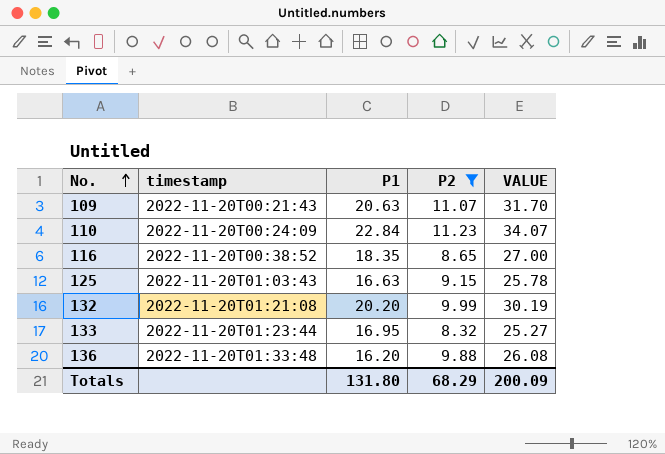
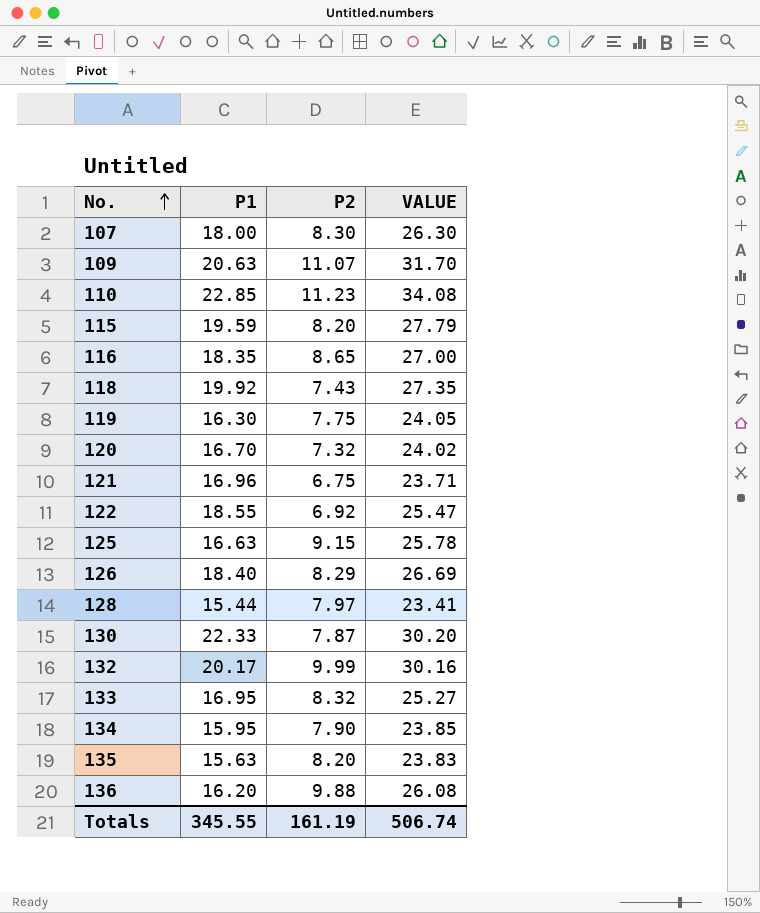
filter: P2 >= 8.32 -> none
column timestamp | position: 2 -> none
110 | P1: 22.84 -> 22.85
110 | VALUE: 34.07 -> 34.08
132 | P1: 20.20 -> 20.17
132 | VALUE: 30.19 -> 30.16
Totals | P1: 131.80 -> 345.55
Totals | P2: 68.29 -> 161.19
Totals | VALUE: 200.09 -> 506.74

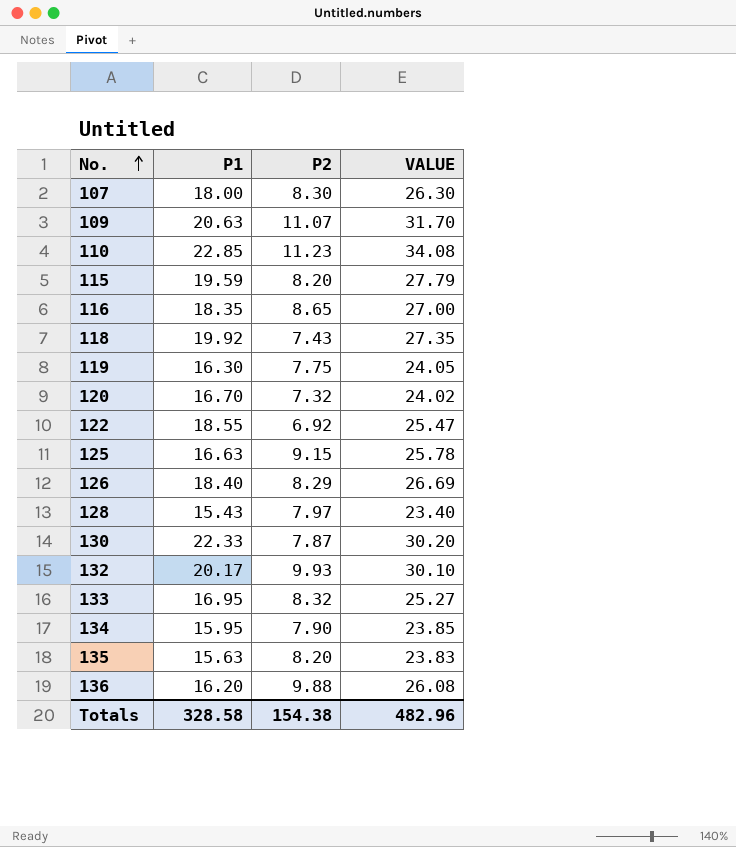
row 121: 16.96 | 6.75 | 23.71 -> none
128 | P1: 15.44 -> 15.43
128 | VALUE: 23.41 -> 23.40
132 | P2: 9.99 -> 9.93
132 | VALUE: 30.16 -> 30.10
Totals | P1: 345.55 -> 328.58
Totals | P2: 161.19 -> 154.38
Totals | VALUE: 506.74 -> 482.96

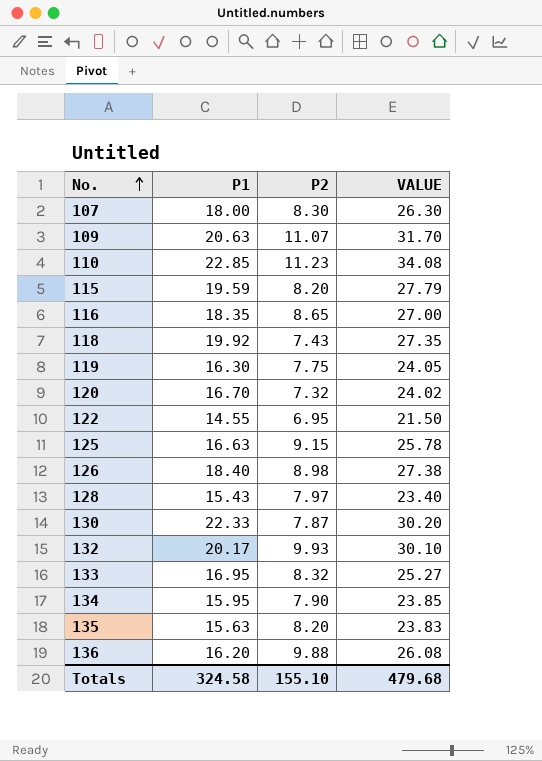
122 | P1: 18.55 -> 14.55
122 | P2: 6.92 -> 6.95
122 | VALUE: 25.47 -> 21.50
126 | P2: 8.29 -> 8.98
126 | VALUE: 26.69 -> 27.38
Totals | P1: 328.58 -> 324.58
Totals | P2: 154.38 -> 155.10
Totals | VALUE: 482.96 -> 479.68

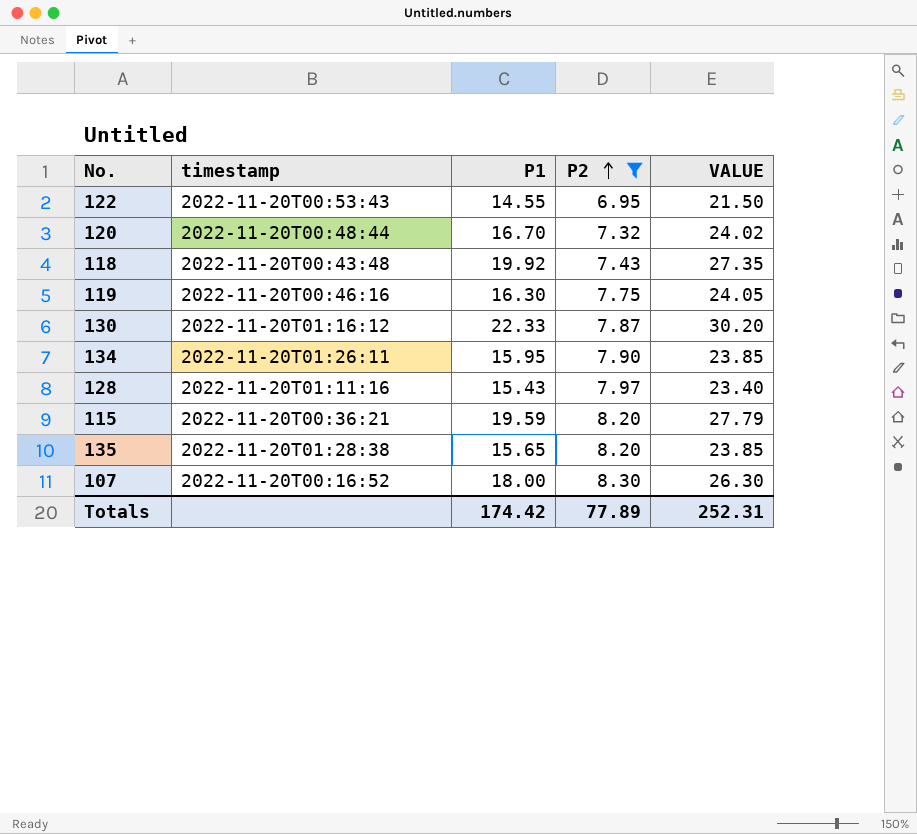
filter: none -> P2 <= 8.30
row order: No. ascending -> P2 ascending
column timestamp | position: none -> 2
135 | P1: 15.63 -> 15.65
135 | VALUE: 23.83 -> 23.85
Totals | P1: 324.58 -> 174.42
Totals | P2: 155.10 -> 77.89
Totals | VALUE: 479.68 -> 252.31

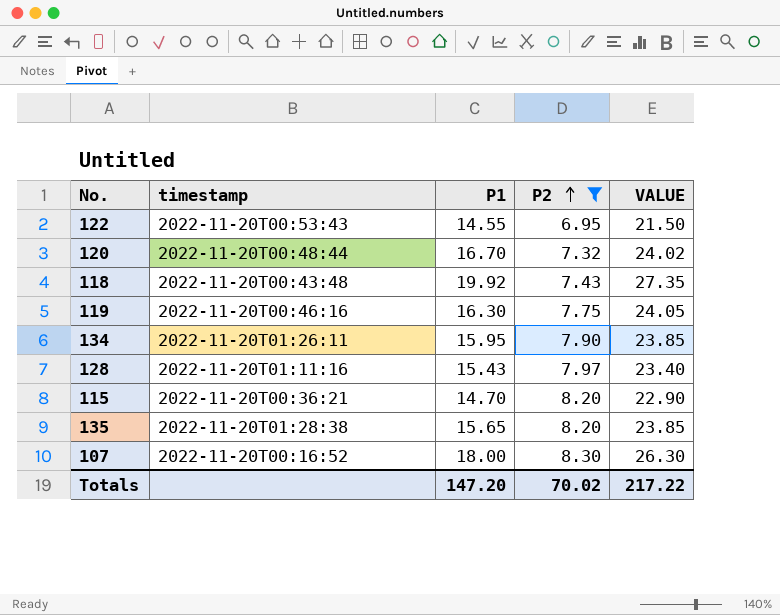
row 130: 2022-11-20T01:16:12 | 22.33 | 7.87 | 30.20 -> none
115 | P1: 19.59 -> 14.70
115 | VALUE: 27.79 -> 22.90
Totals | P1: 174.42 -> 147.20
Totals | P2: 77.89 -> 70.02
Totals | VALUE: 252.31 -> 217.22

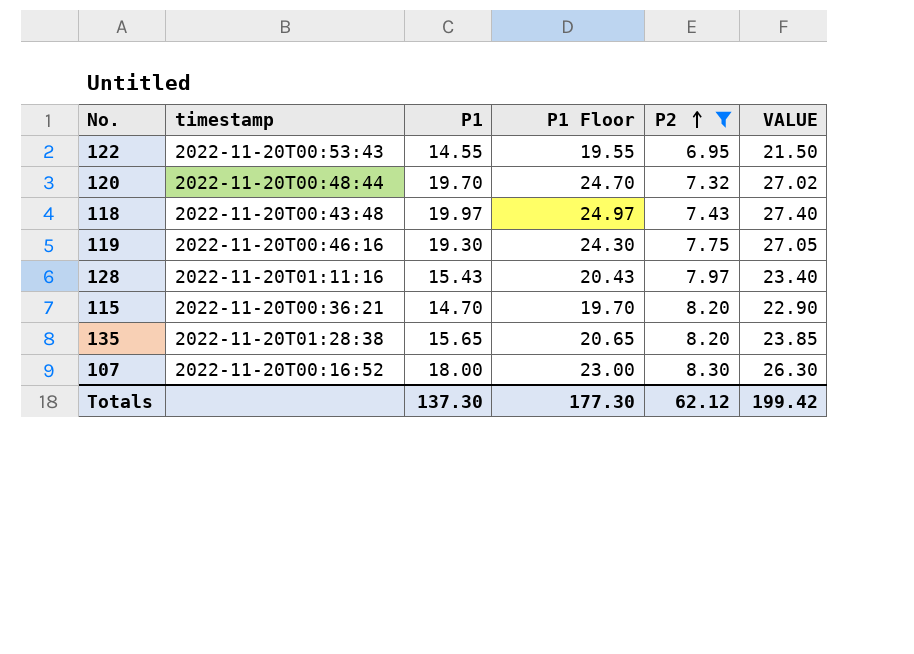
column P1 Floor | formula: none -> [P1] + 5
row 134: 2022-11-20T01:26:11 | 15.95 | 7.90 | 23.85 -> none
120 | P1: 16.70 -> 19.70
120 | VALUE: 24.02 -> 27.02
118 | P1: 19.92 -> 19.97
118 | VALUE: 27.35 -> 27.40
119 | P1: 16.30 -> 19.30
119 | VALUE: 24.05 -> 27.05
Totals | P1: 147.20 -> 137.30
Totals | P2: 70.02 -> 62.12
Totals | VALUE: 217.22 -> 199.42

